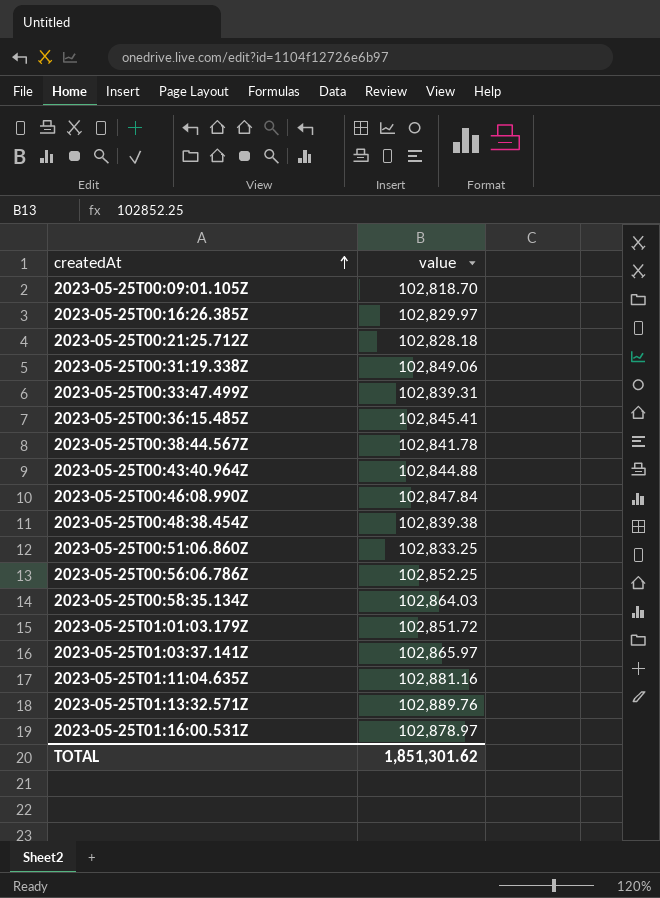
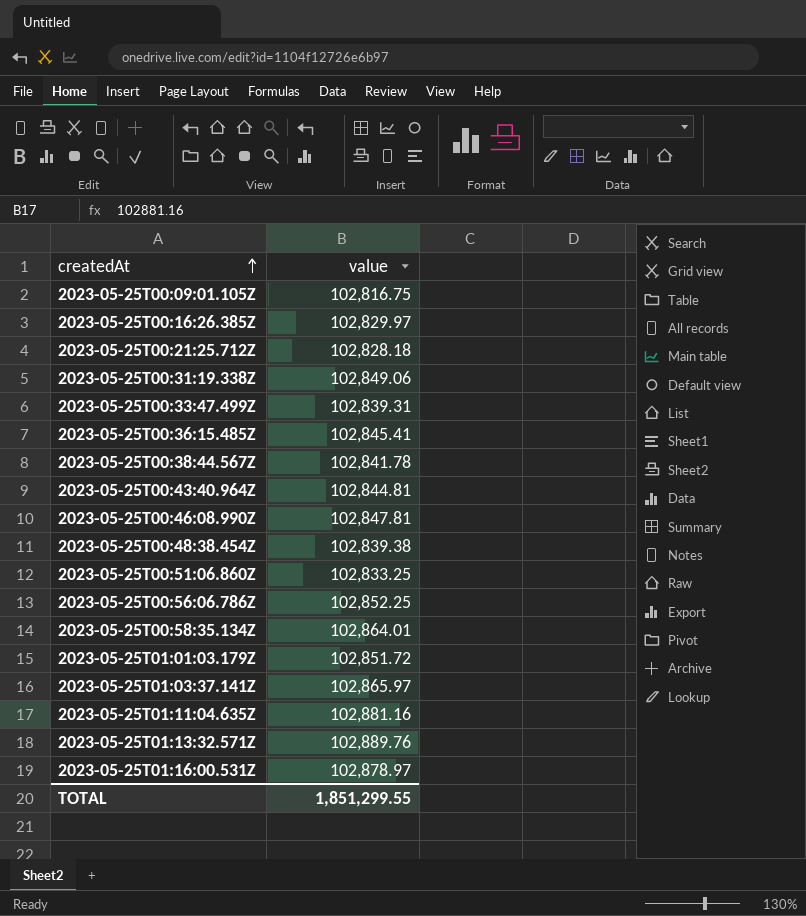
2023-05-25T00:09:01.105Z | value: 102,818.70 -> 102,816.75
2023-05-25T00:43:40.964Z | value: 102,844.88 -> 102,844.81
2023-05-25T00:46:08.990Z | value: 102,847.84 -> 102,847.81
2023-05-25T00:58:35.134Z | value: 102,864.03 -> 102,864.01
TOTAL | value: 1,851,301.62 -> 1,851,299.55

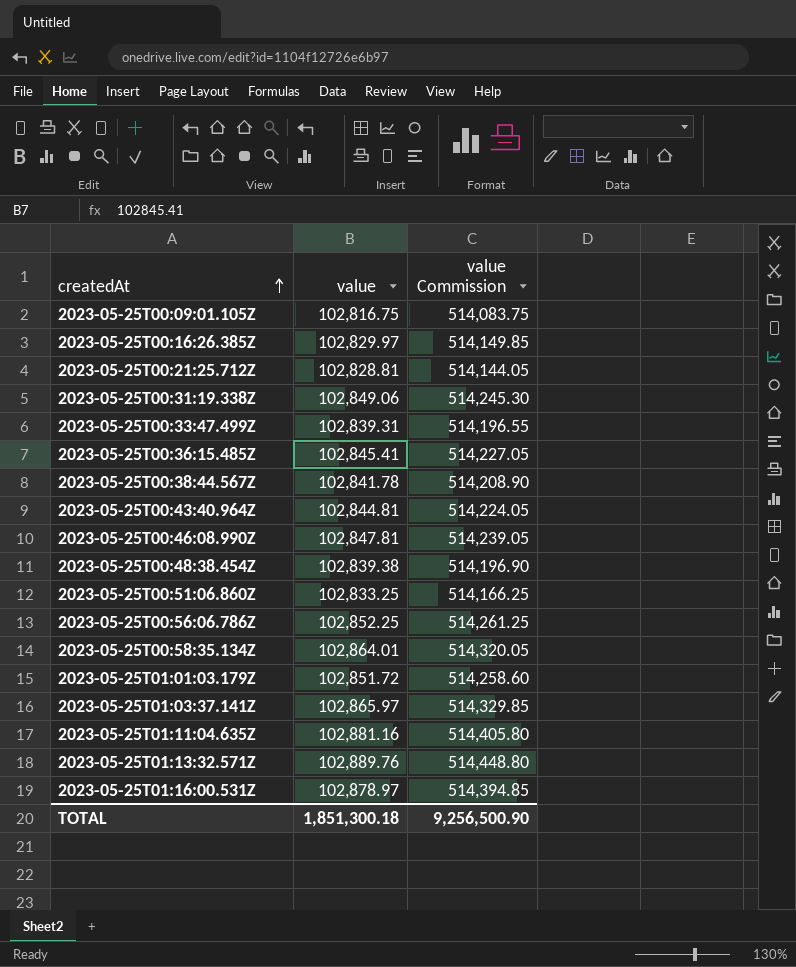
column value Commission | formula: none -> [value] * 5
2023-05-25T00:21:25.712Z | value: 102,828.18 -> 102,828.81
TOTAL | value: 1,851,299.55 -> 1,851,300.18

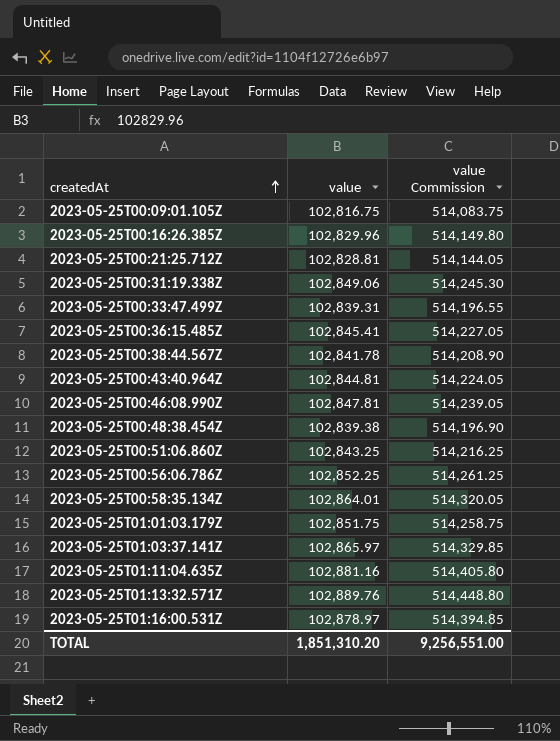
2023-05-25T00:16:26.385Z | value: 102,829.97 -> 102,829.96
2023-05-25T00:16:26.385Z | value Commission: 514,149.85 -> 514,149.80
2023-05-25T00:51:06.860Z | value: 102,833.25 -> 102,843.25
2023-05-25T00:51:06.860Z | value Commission: 514,166.25 -> 514,216.25
2023-05-25T01:01:03.179Z | value: 102,851.72 -> 102,851.75
2023-05-25T01:01:03.179Z | value Commission: 514,258.60 -> 514,258.75
TOTAL | value: 1,851,300.18 -> 1,851,310.20
TOTAL | value Commission: 9,256,500.90 -> 9,256,551.00

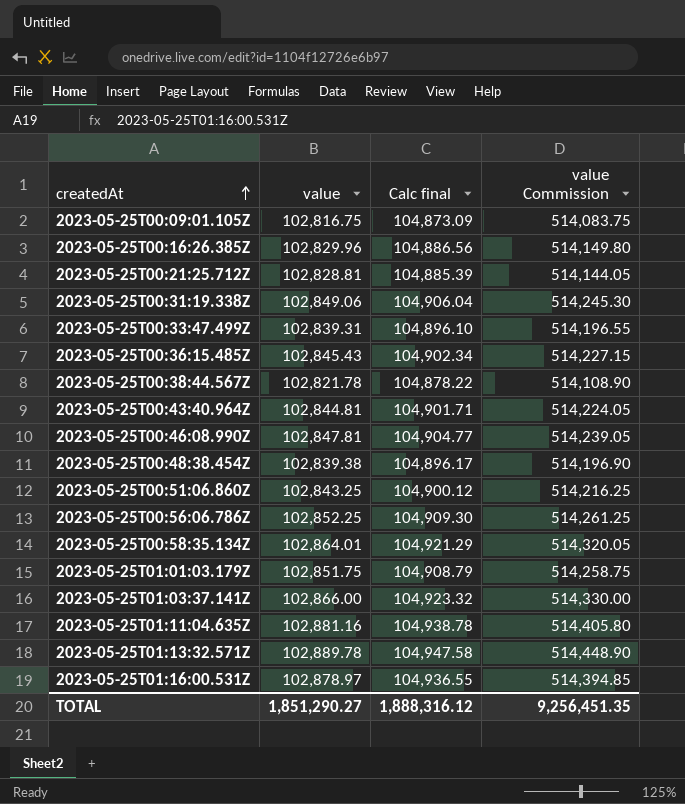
column Calc final | formula: none -> [value] * 1.02
2023-05-25T00:36:15.485Z | value: 102,845.41 -> 102,845.43
2023-05-25T00:36:15.485Z | value Commission: 514,227.05 -> 514,227.15
2023-05-25T00:38:44.567Z | value: 102,841.78 -> 102,821.78
2023-05-25T00:38:44.567Z | value Commission: 514,208.90 -> 514,108.90
2023-05-25T01:03:37.141Z | value: 102,865.97 -> 102,866.00
2023-05-25T01:03:37.141Z | value Commission: 514,329.85 -> 514,330.00
2023-05-25T01:13:32.571Z | value: 102,889.76 -> 102,889.78
2023-05-25T01:13:32.571Z | value Commission: 514,448.80 -> 514,448.90
TOTAL | value: 1,851,310.20 -> 1,851,290.27
TOTAL | value Commission: 9,256,551.00 -> 9,256,451.35

